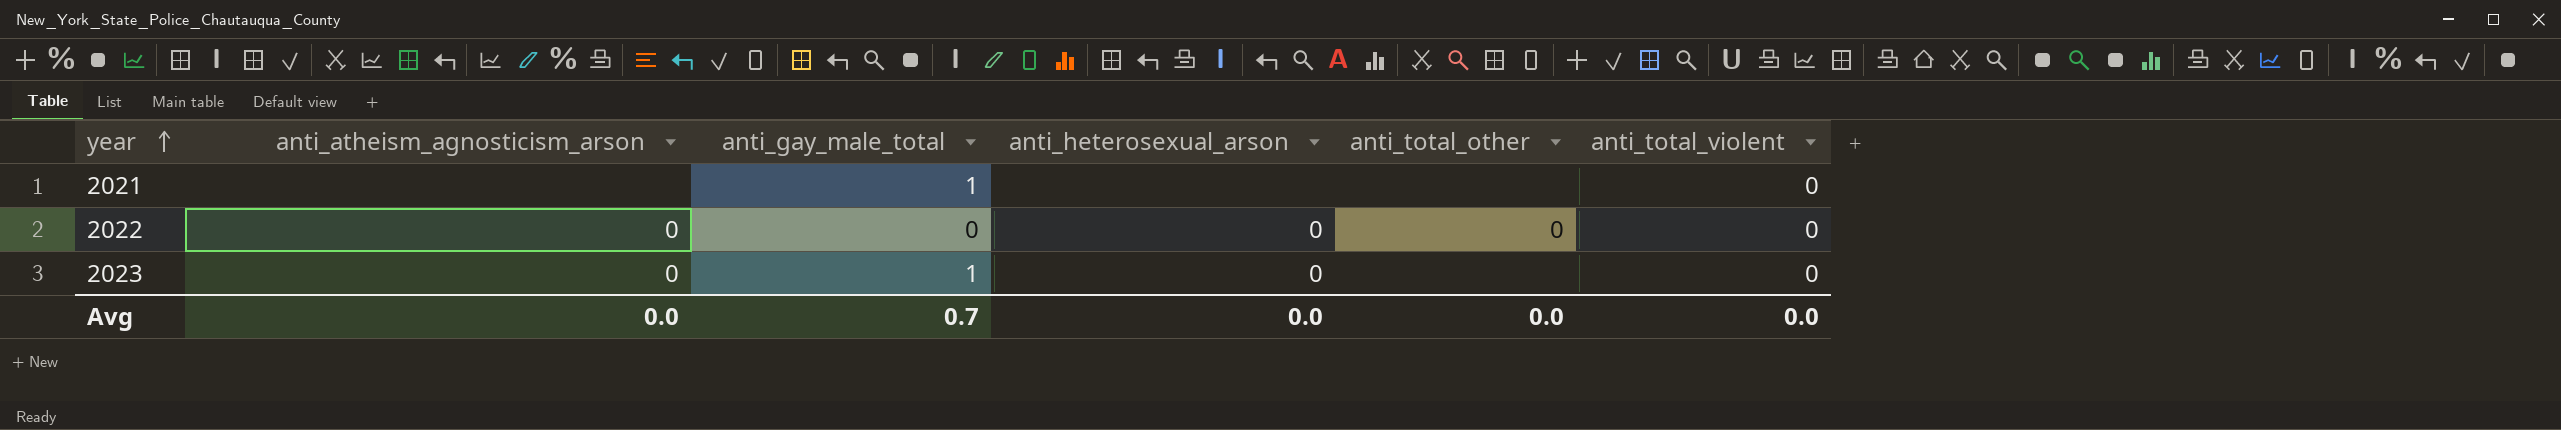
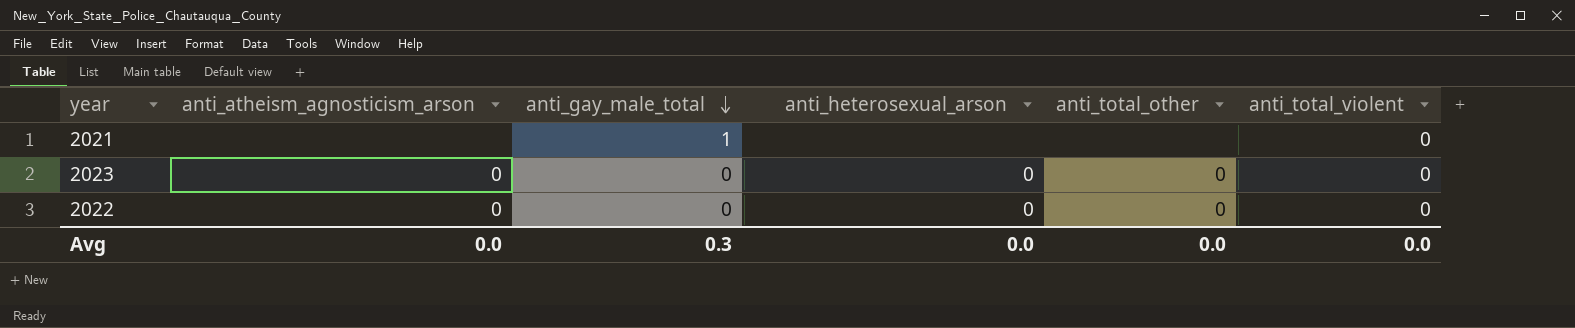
row order: year ascending -> anti_gay_male_total descending
2023 | anti_gay_male_total: 1 -> 0
2023 | anti_total_other: none -> 0
Avg | anti_gay_male_total: 0.7 -> 0.3

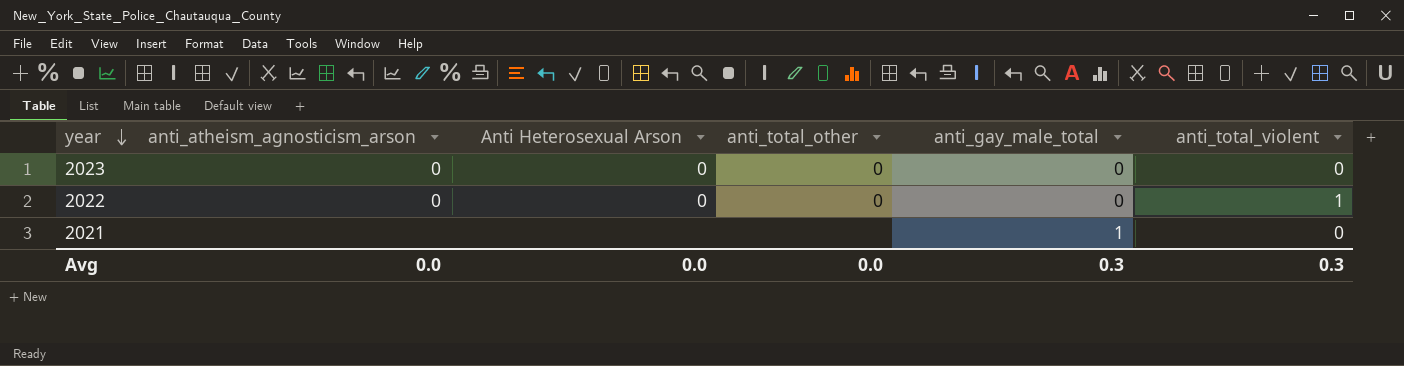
row order: anti_gay_male_total descending -> year descending
column name: anti_heterosexual_arson -> Anti Heterosexual Arson
column anti_gay_male_total | position: 3 -> 5
2022 | anti_total_violent: 0 -> 1
Avg | anti_total_violent: 0.0 -> 0.3

